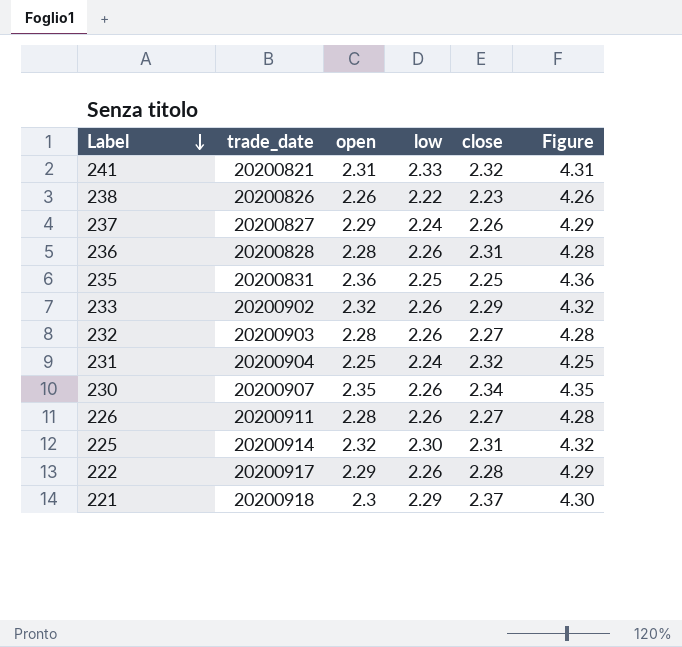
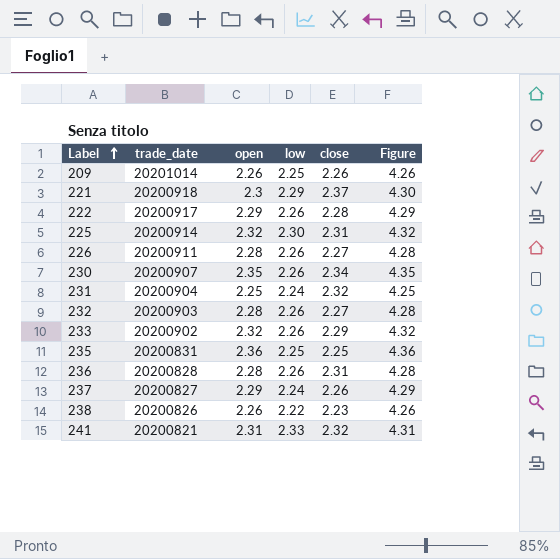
row order: Label descending -> Label ascending
row 209: none -> 20201014 | 2.26 | 2.25 | 2.26 | 4.26

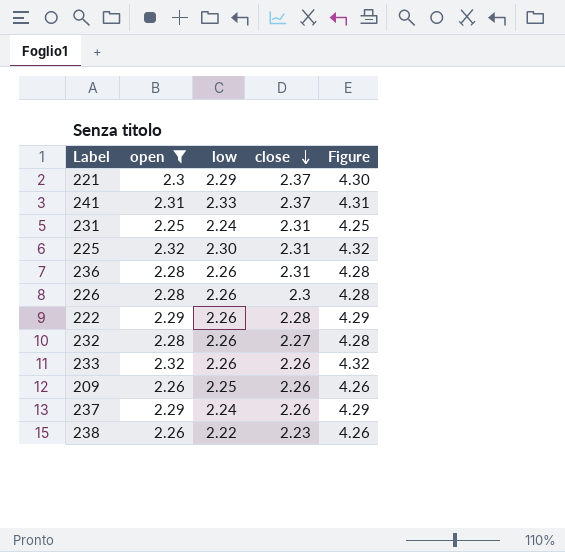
filter: none -> open <= 2.32
row order: Label ascending -> close descending
column trade_date | position: 2 -> none
241 | close: 2.32 -> 2.37
231 | close: 2.32 -> 2.31
226 | close: 2.27 -> 2.3
233 | close: 2.29 -> 2.26

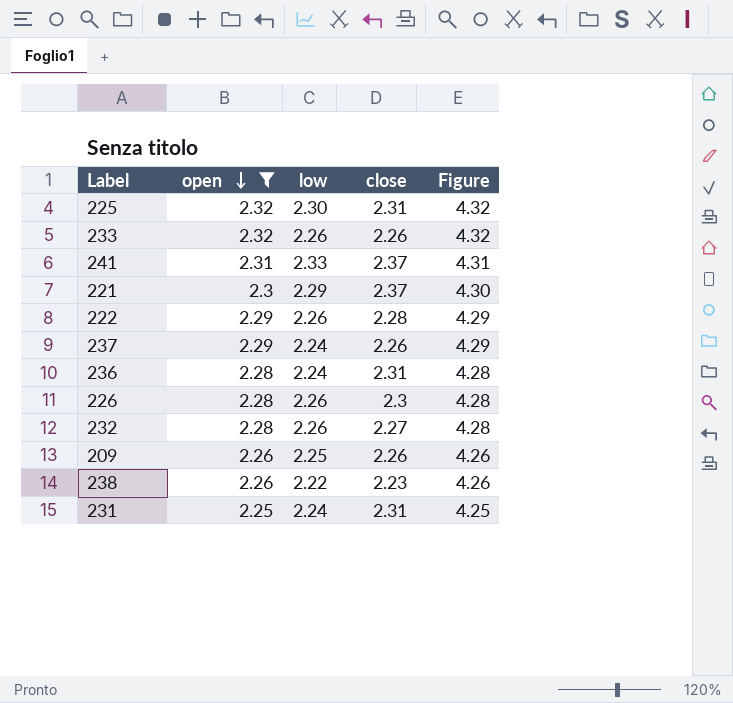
row order: close descending -> open descending
236 | low: 2.26 -> 2.24

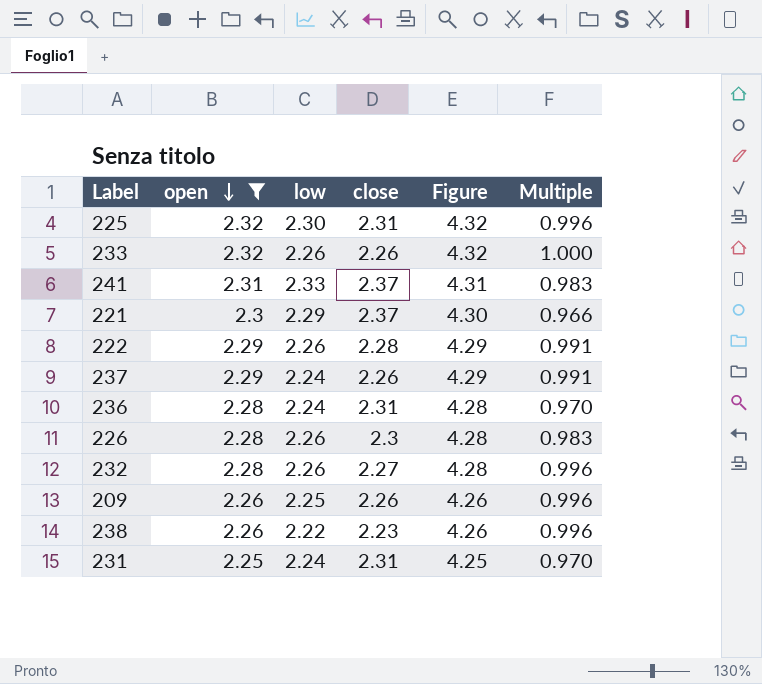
column Multiple | formula: none -> [low] / [close]

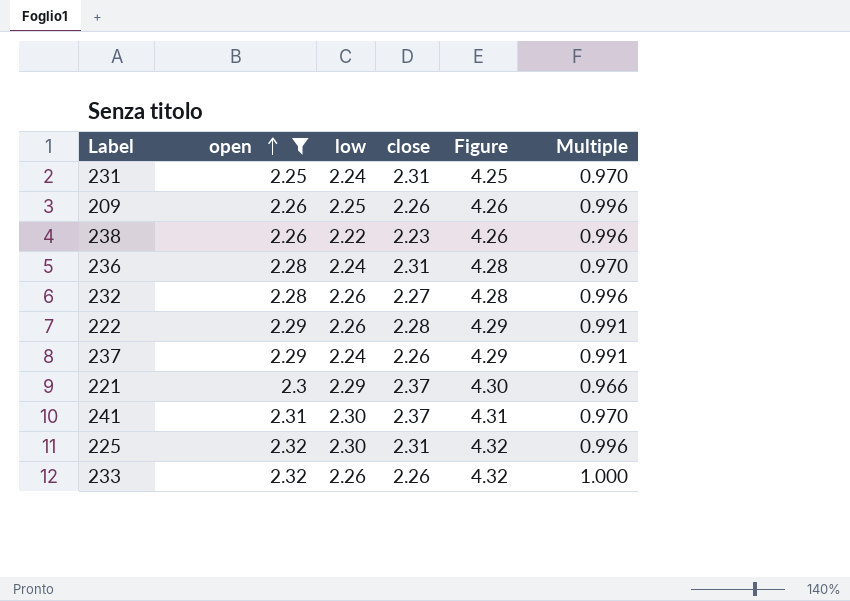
row order: open descending -> open ascending
row 226: 2.28 | 2.26 | 2.3 | 4.28 | 0.983 -> none
241 | low: 2.33 -> 2.30
241 | Multiple: 0.983 -> 0.970

